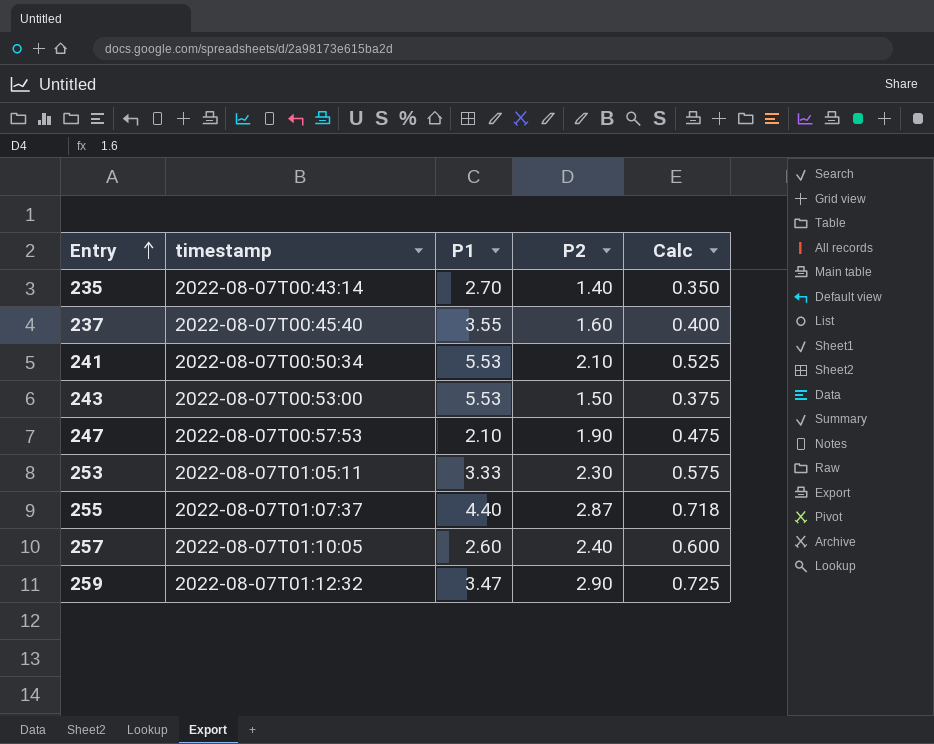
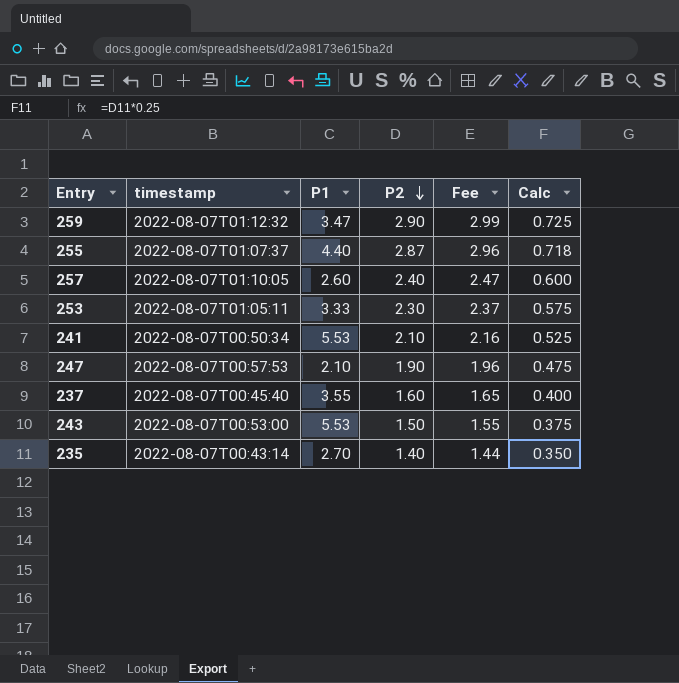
row order: Entry ascending -> P2 descending
column Fee | formula: none -> [P2] * 1.03

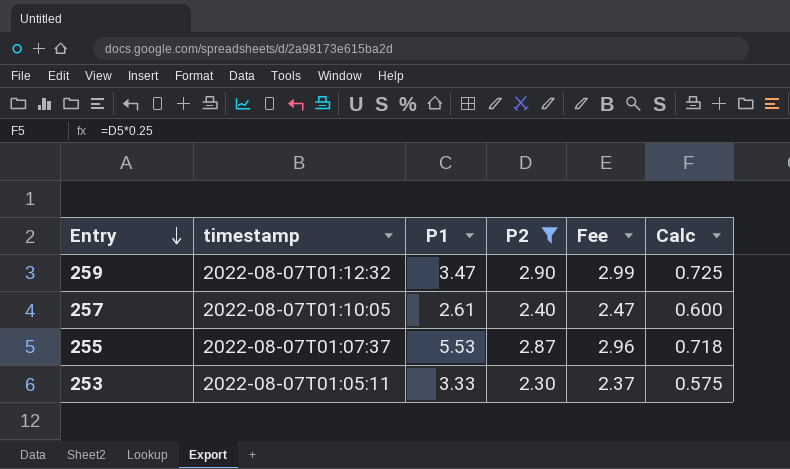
filter: none -> P2 >= 2.30
row order: P2 descending -> Entry descending
257 | P1: 2.60 -> 2.61
255 | P1: 4.40 -> 5.53

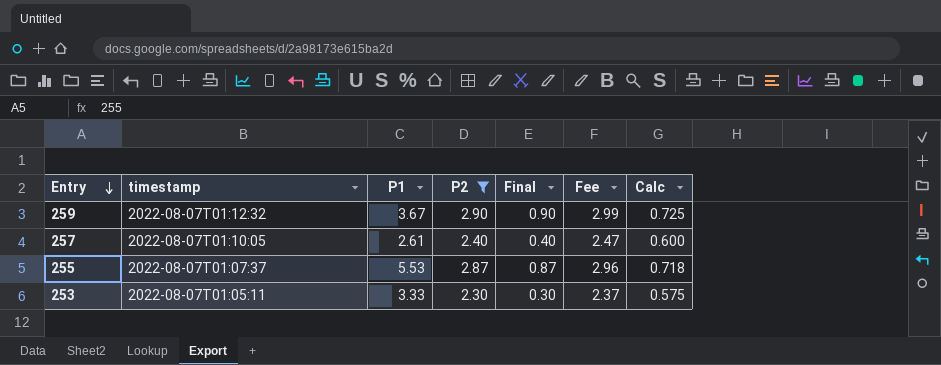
column Final | formula: none -> [P2] - 2
259 | P1: 3.47 -> 3.67

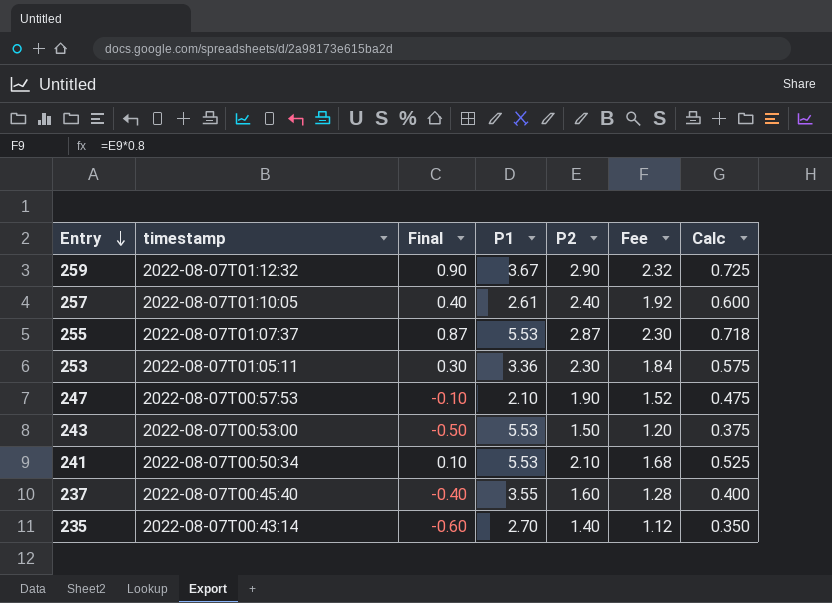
filter: P2 >= 2.30 -> none
column Final | position: 5 -> 3
column Fee | formula: [P2] * 1.03 -> [P2] * 0.8
253 | P1: 3.33 -> 3.36

